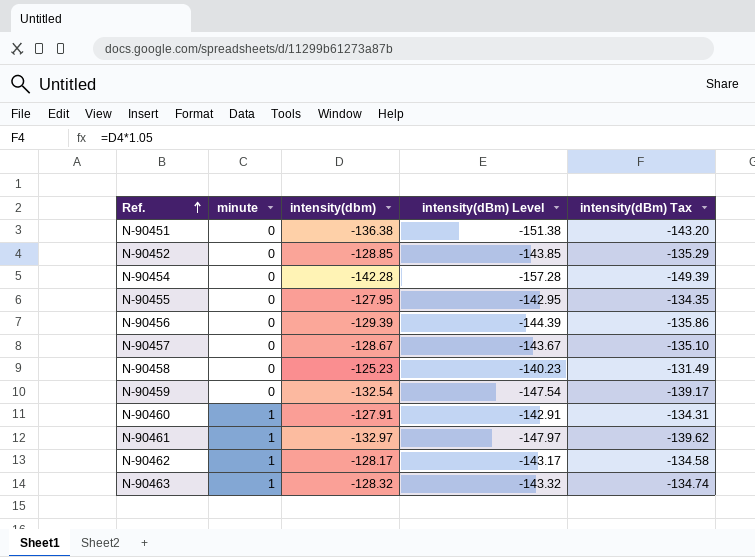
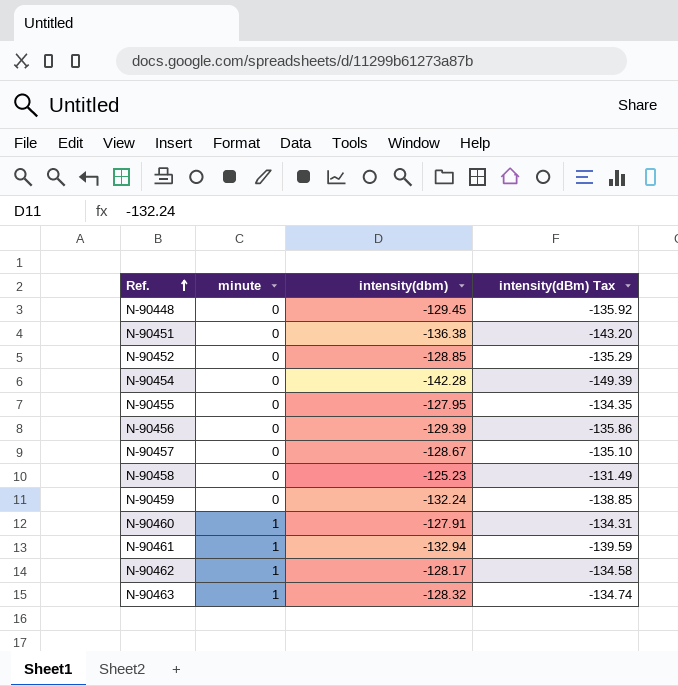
column intensity(dBm) Level | formula: [intensity(dbm)] - 15 -> none
row N-90448: none -> 0 | -129.45 | -135.92
N-90459 | intensity(dbm): -132.54 -> -132.24
N-90459 | intensity(dBm) Tax: -139.17 -> -138.85
N-90461 | intensity(dbm): -132.97 -> -132.94
N-90461 | intensity(dBm) Tax: -139.62 -> -139.59

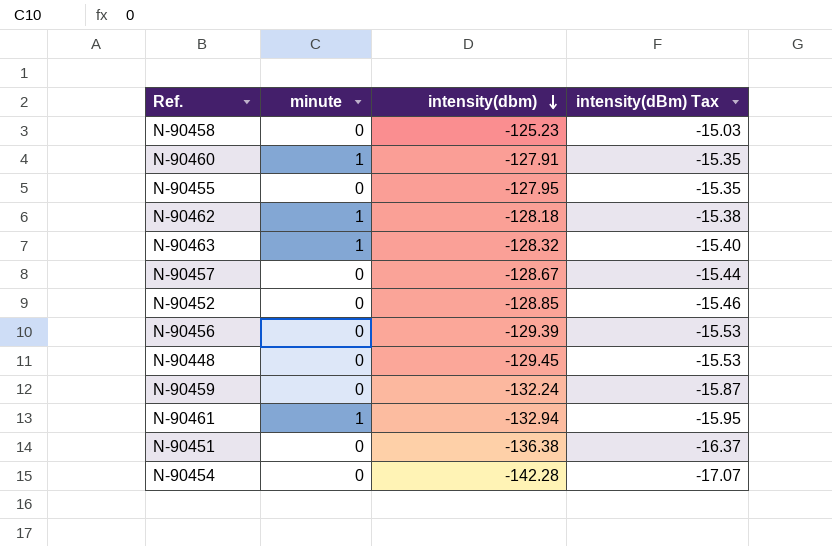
row order: Ref. ascending -> intensity(dbm) descending
column intensity(dBm) Tax | formula: [intensity(dbm)] * 1.05 -> [intensity(dbm)] * 0.12
N-90462 | intensity(dbm): -128.17 -> -128.18

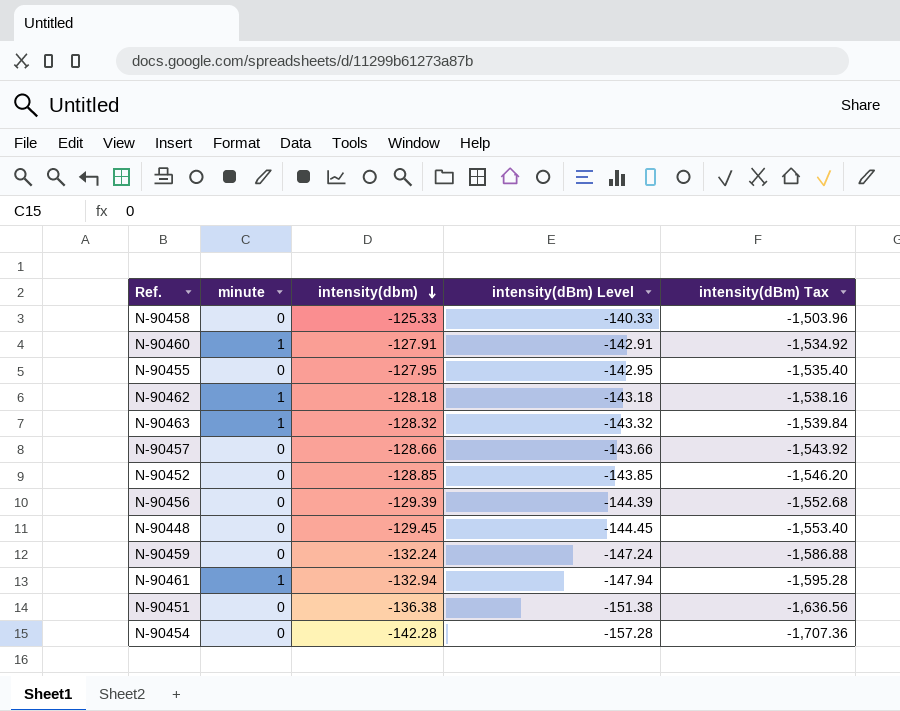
column intensity(dBm) Level | formula: none -> [intensity(dbm)] - 15
column intensity(dBm) Tax | formula: [intensity(dbm)] * 0.12 -> [intensity(dbm)] * 12
N-90458 | intensity(dbm): -125.23 -> -125.33
N-90457 | intensity(dbm): -128.67 -> -128.66

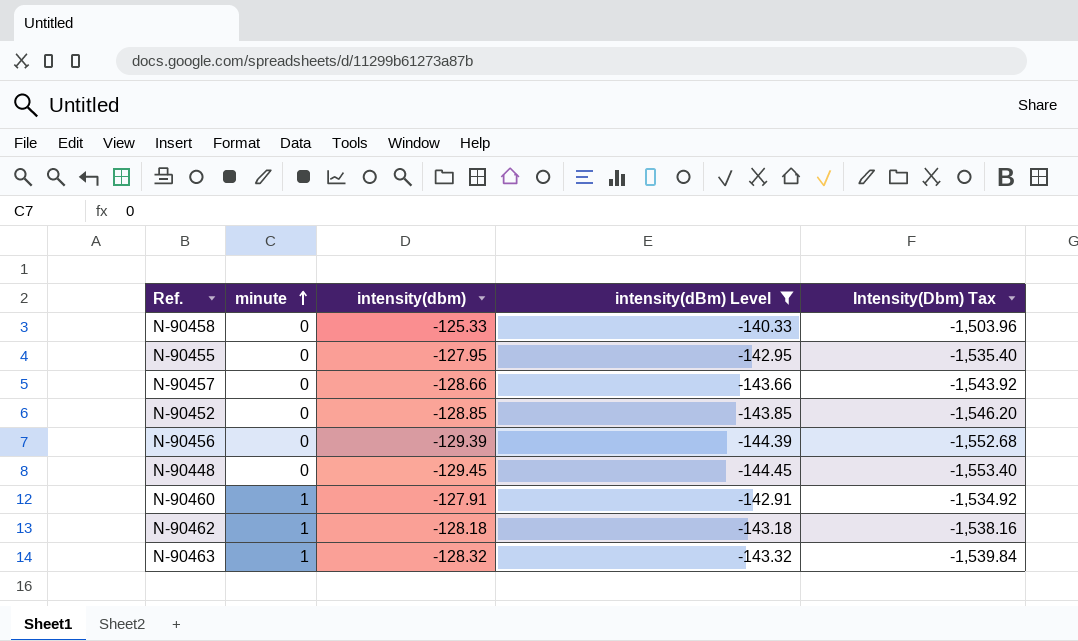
filter: none -> intensity(dBm) Level >= -144.45
row order: intensity(dbm) descending -> minute ascending
column name: intensity(dBm) Tax -> Intensity(Dbm) Tax

